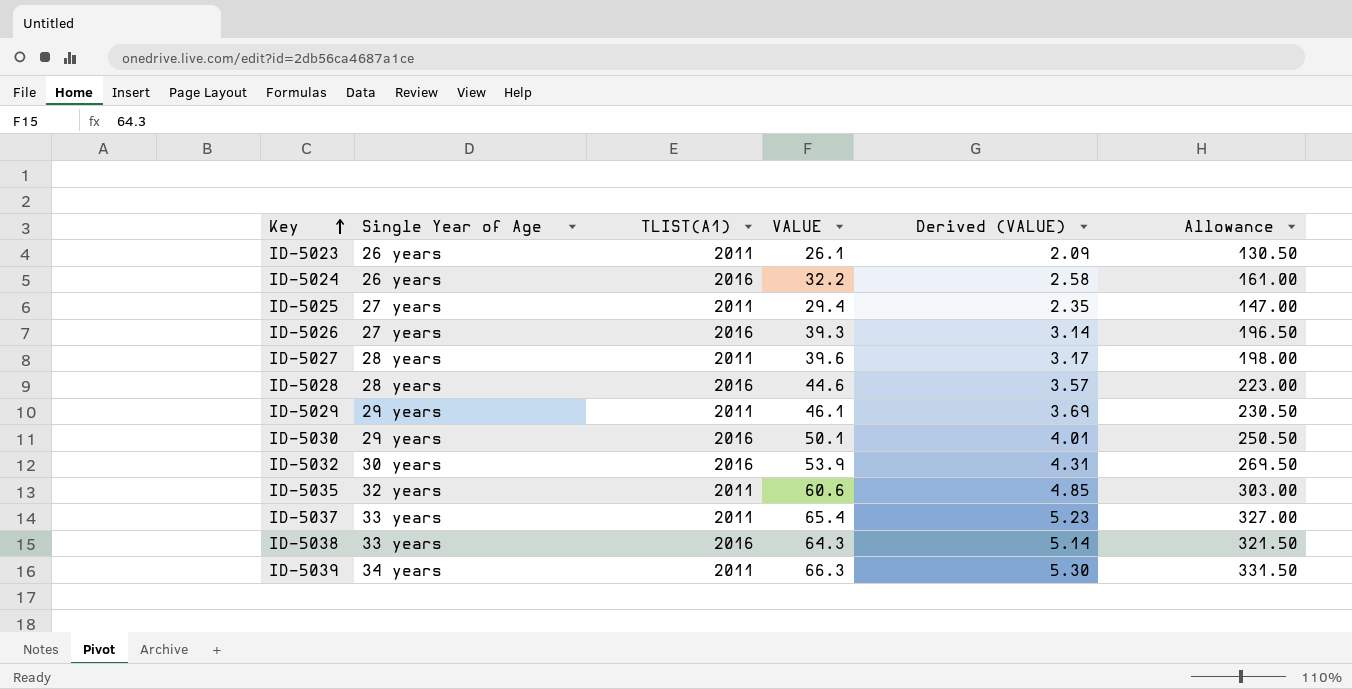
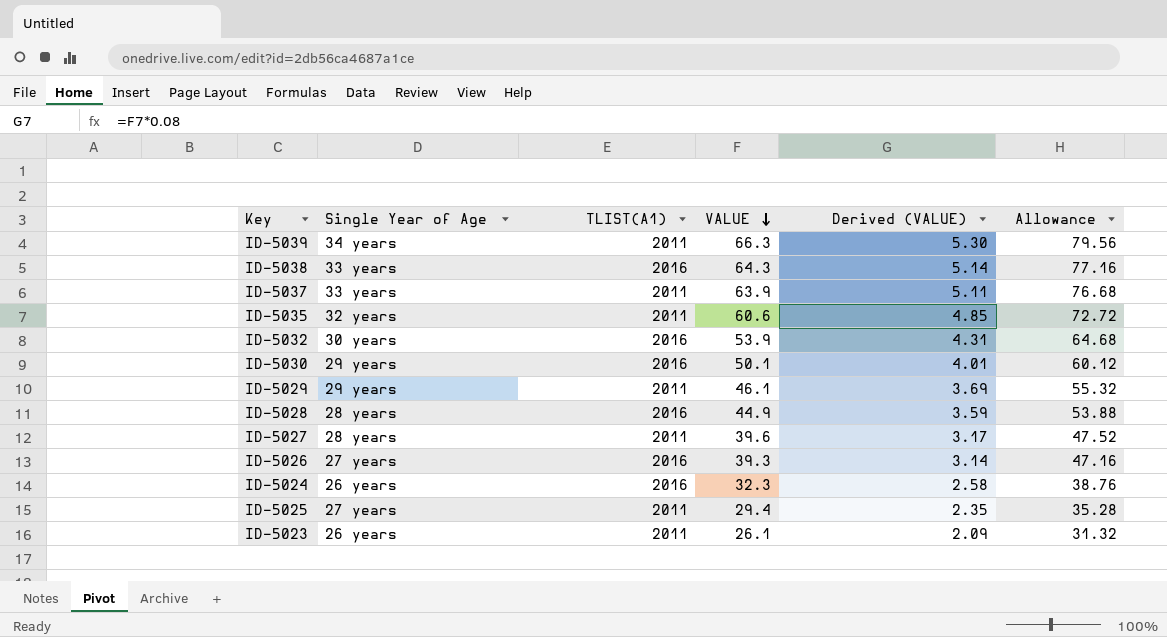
row order: Key ascending -> VALUE descending
column Allowance | formula: [VALUE] * 5 -> [VALUE] * 1.2
ID-5037 | VALUE: 65.4 -> 63.9
ID-5037 | Derived (VALUE): 5.23 -> 5.11
ID-5028 | VALUE: 44.6 -> 44.9
ID-5028 | Derived (VALUE): 3.57 -> 3.59
ID-5024 | VALUE: 32.2 -> 32.3

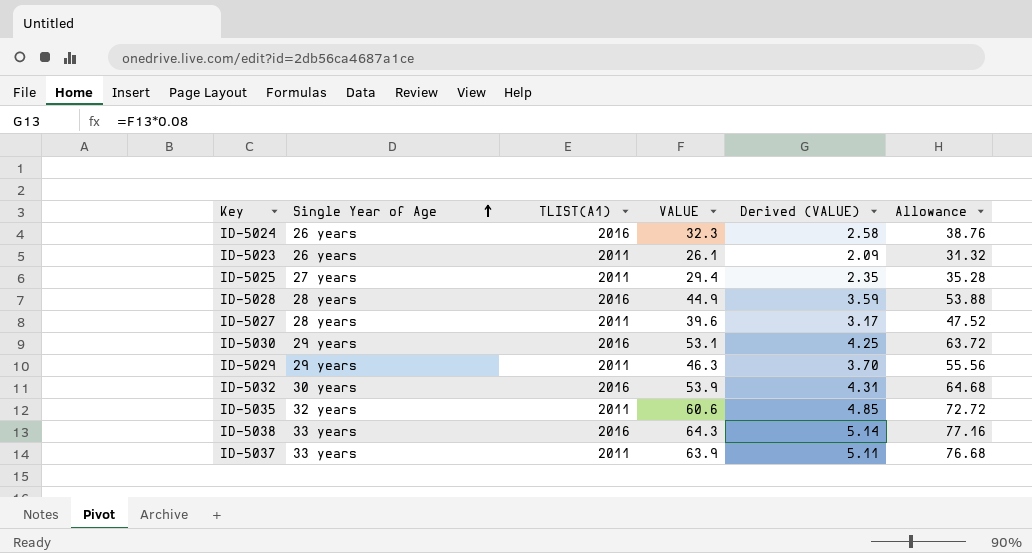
row order: VALUE descending -> Single Year of Age ascending
row ID-5039: 34 years | 2011 | 66.3 | 5.30 | 79.56 -> none
row ID-5026: 27 years | 2016 | 39.3 | 3.14 | 47.16 -> none
ID-5030 | VALUE: 50.1 -> 53.1
ID-5030 | Derived (VALUE): 4.01 -> 4.25
ID-5030 | Allowance: 60.12 -> 63.72
ID-5029 | VALUE: 46.1 -> 46.3
ID-5029 | Derived (VALUE): 3.69 -> 3.70
ID-5029 | Allowance: 55.32 -> 55.56

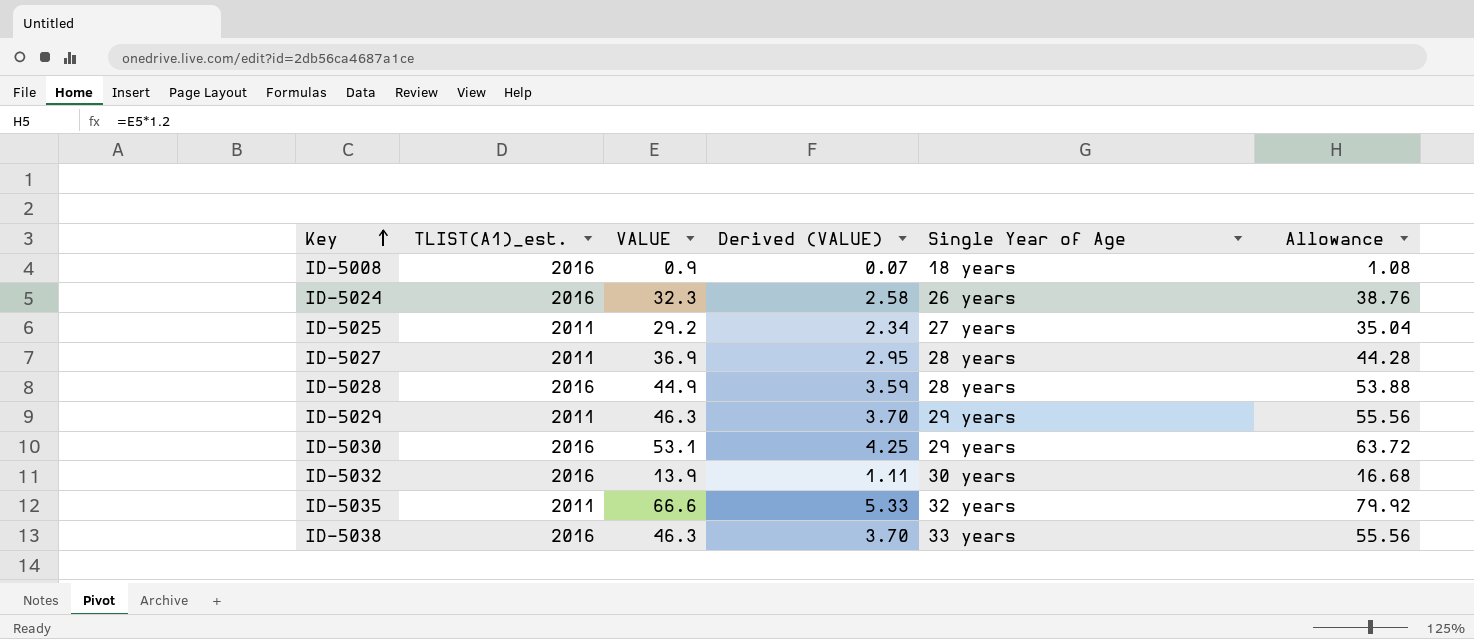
row order: Single Year of Age ascending -> Key ascending
column name: TLIST(A1) -> TLIST(A1)_est.
column Single Year of Age | position: 2 -> 5
row ID-5023: 26 years | 2011 | 26.1 | 2.09 | 31.32 -> none
row ID-5037: 33 years | 2011 | 63.9 | 5.11 | 76.68 -> none
row ID-5008: none -> 2016 | 0.9 | 0.07 | 18 years | 1.08
ID-5025 | VALUE: 29.4 -> 29.2
ID-5025 | Derived (VALUE): 2.35 -> 2.34
ID-5025 | Allowance: 35.28 -> 35.04
ID-5027 | VALUE: 39.6 -> 36.9
ID-5027 | Derived (VALUE): 3.17 -> 2.95
ID-5027 | Allowance: 47.52 -> 44.28
ID-5032 | VALUE: 53.9 -> 13.9
ID-5032 | Derived (VALUE): 4.31 -> 1.11
ID-5032 | Allowance: 64.68 -> 16.68
ID-5035 | VALUE: 60.6 -> 66.6
ID-5035 | Derived (VALUE): 4.85 -> 5.33
ID-5035 | Allowance: 72.72 -> 79.92
ID-5038 | VALUE: 64.3 -> 46.3
ID-5038 | Derived (VALUE): 5.14 -> 3.70
ID-5038 | Allowance: 77.16 -> 55.56

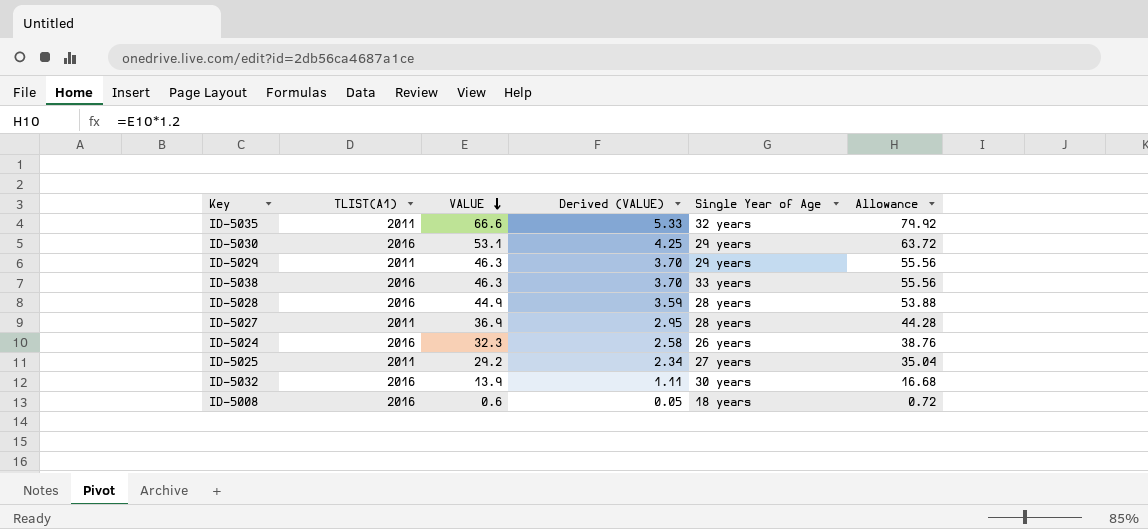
row order: Key ascending -> VALUE descending
column name: TLIST(A1)_est. -> TLIST(A1)
ID-5008 | VALUE: 0.9 -> 0.6
ID-5008 | Derived (VALUE): 0.07 -> 0.05
ID-5008 | Allowance: 1.08 -> 0.72

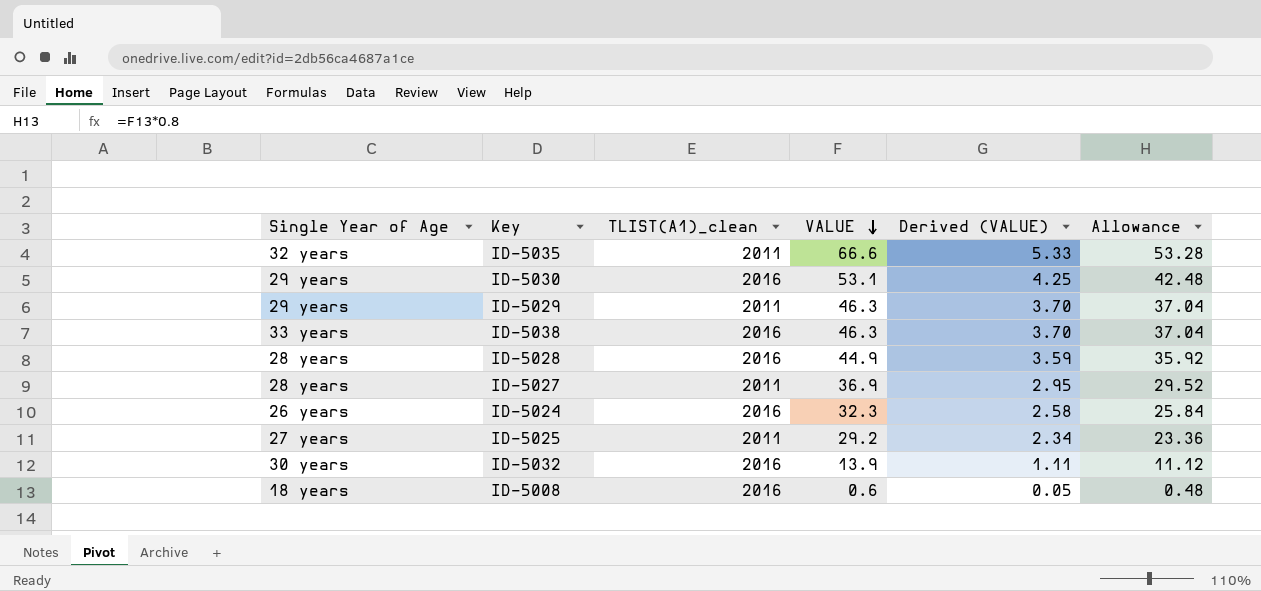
column Single Year of Age | position: 5 -> 1
column name: TLIST(A1) -> TLIST(A1)_clean
column Allowance | formula: [VALUE] * 1.2 -> [VALUE] * 0.8

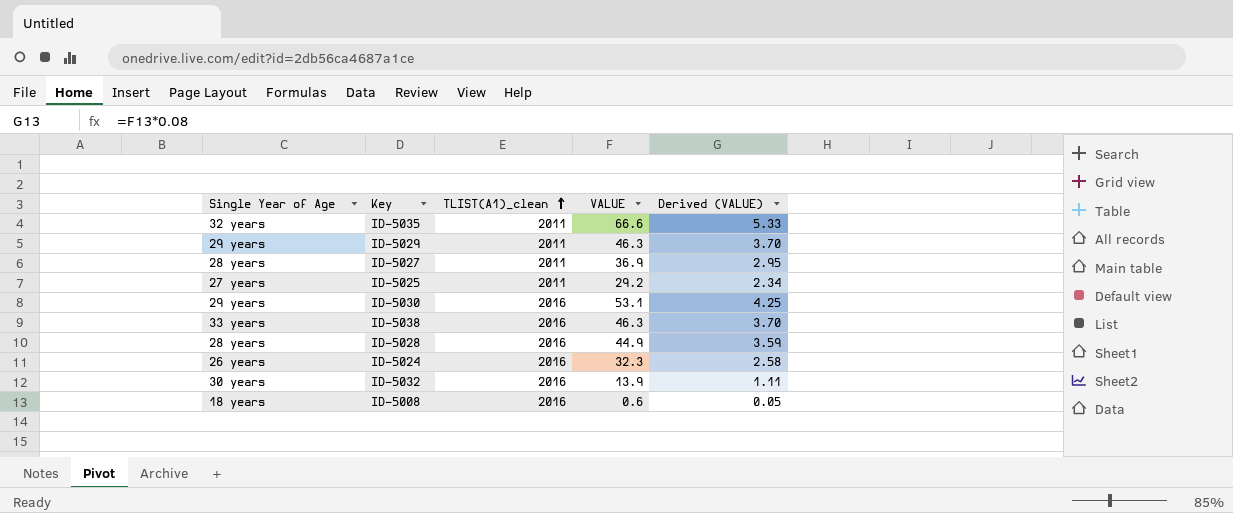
row order: VALUE descending -> TLIST(A1)_clean ascending
column Allowance | formula: [VALUE] * 0.8 -> none

